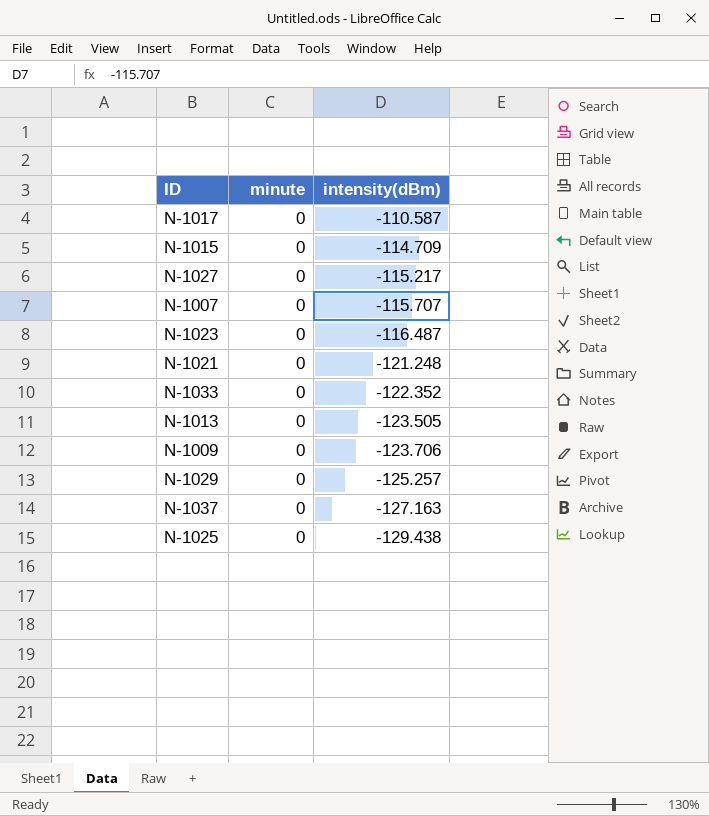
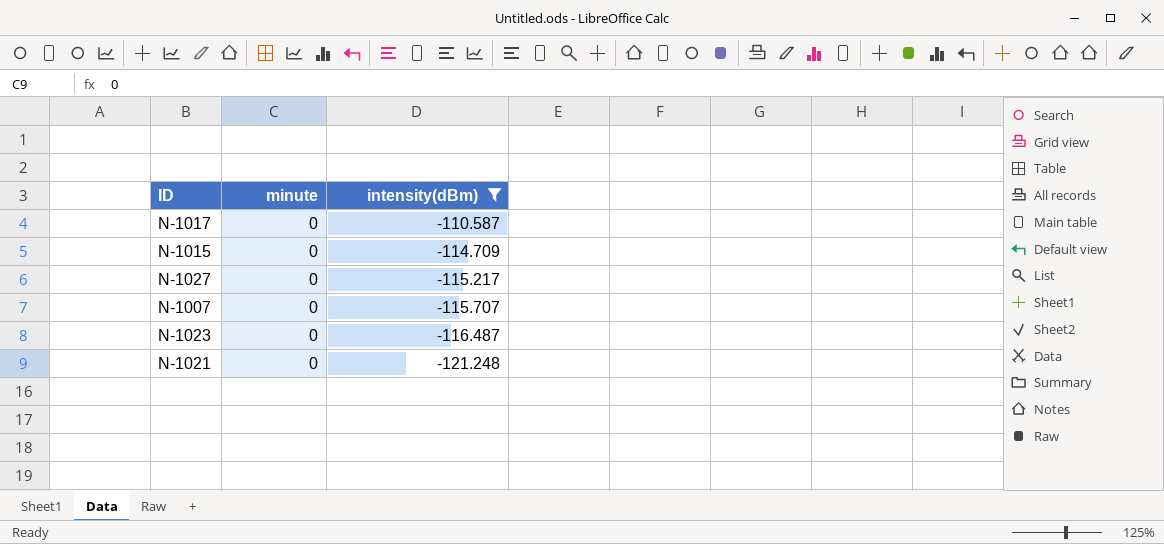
filter: none -> intensity(dBm) >= -121.248

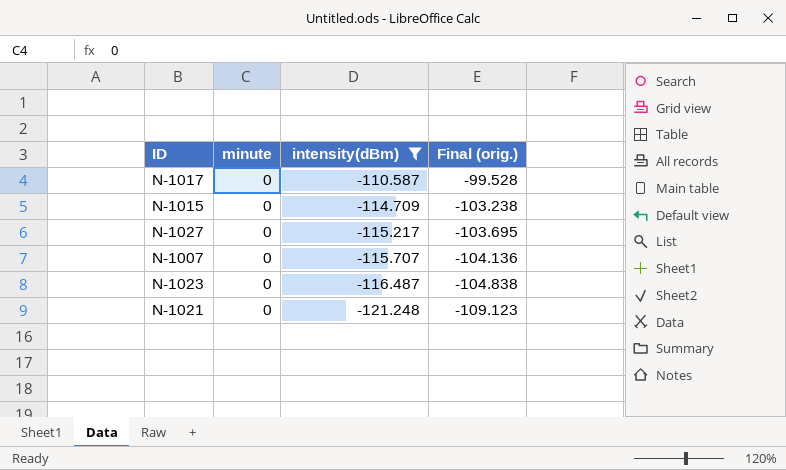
column Final (orig.) | formula: none -> [intensity(dBm)] * 0.9

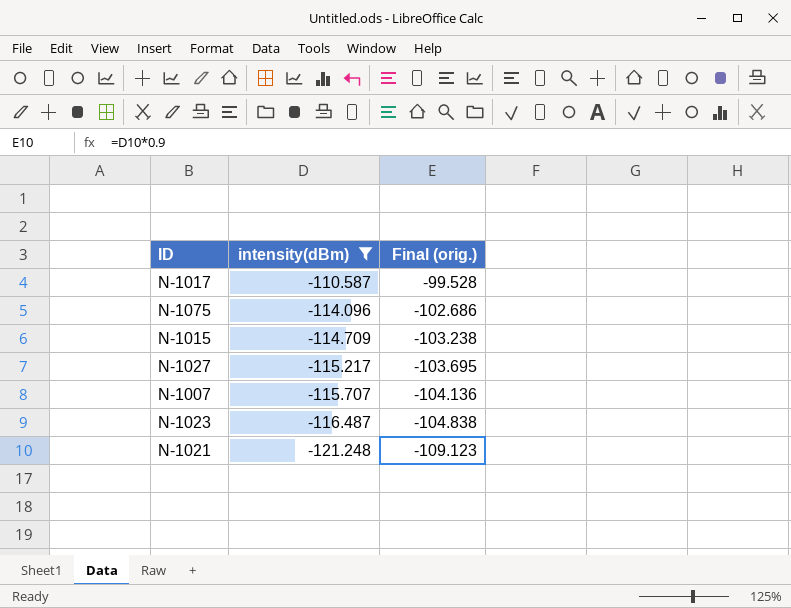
column minute | position: 2 -> none
row N-1075: none -> -114.096 | -102.686

